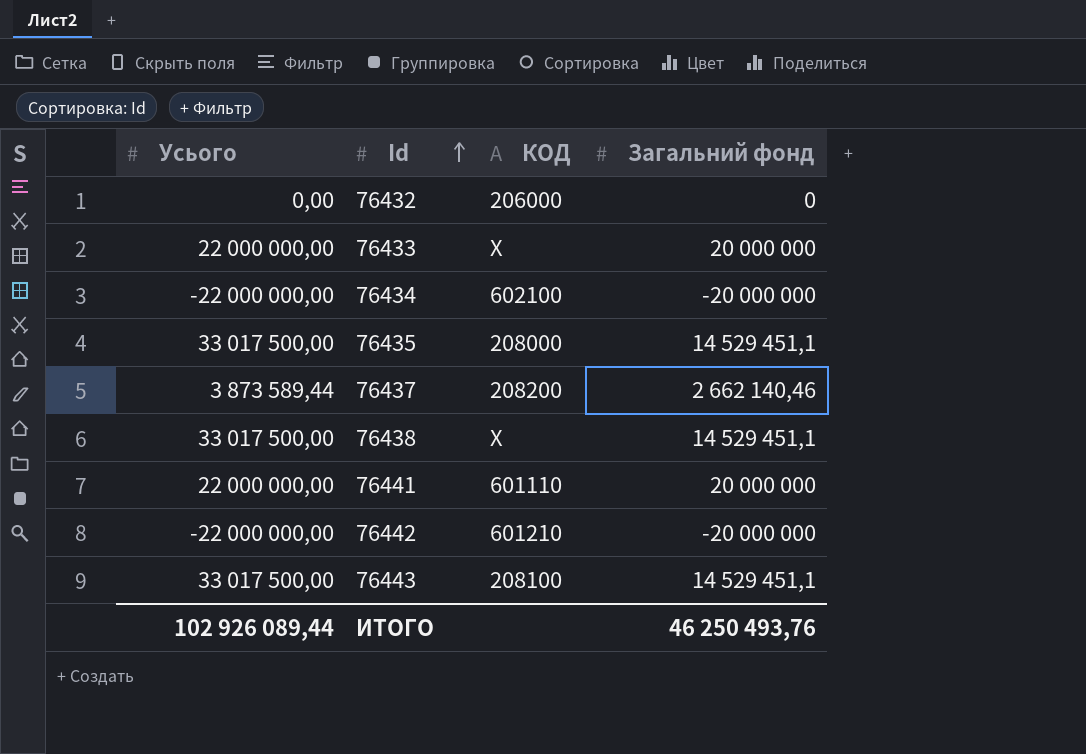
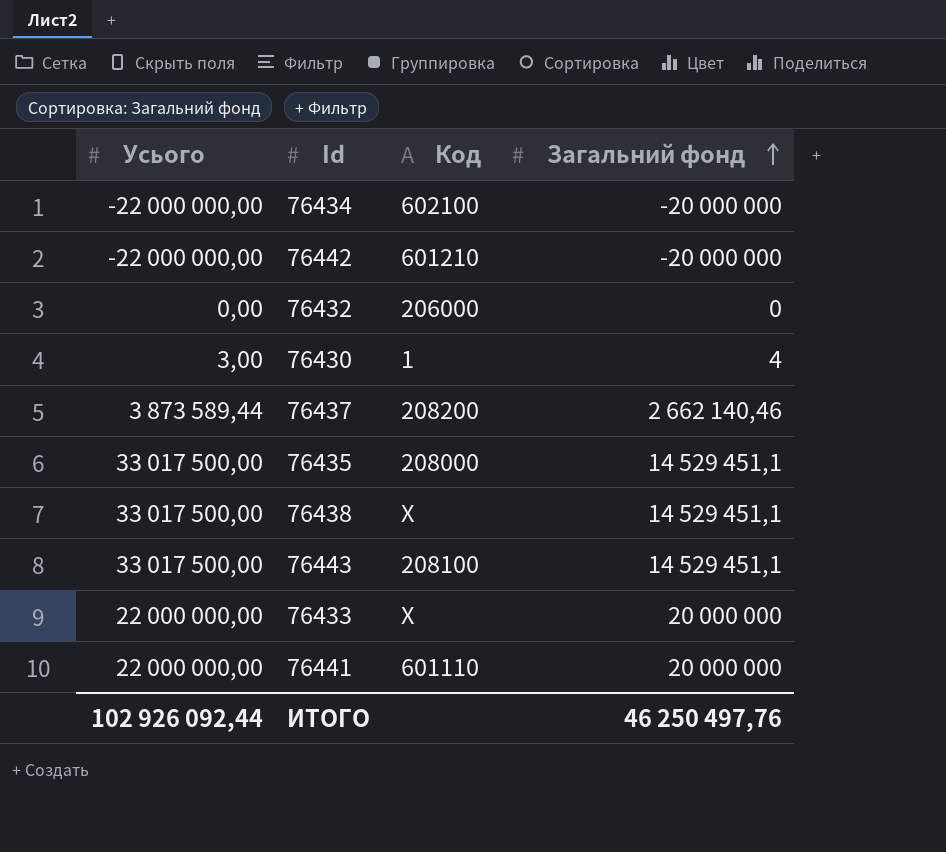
row order: Id ascending -> Загальний фонд ascending
column name: КОД -> Код
row 76430: none -> 3,00 | 1 | 4
ИТОГО | Усього: 102 926 089,44 -> 102 926 092,44
ИТОГО | Загальний фонд: 46 250 493,76 -> 46 250 497,76

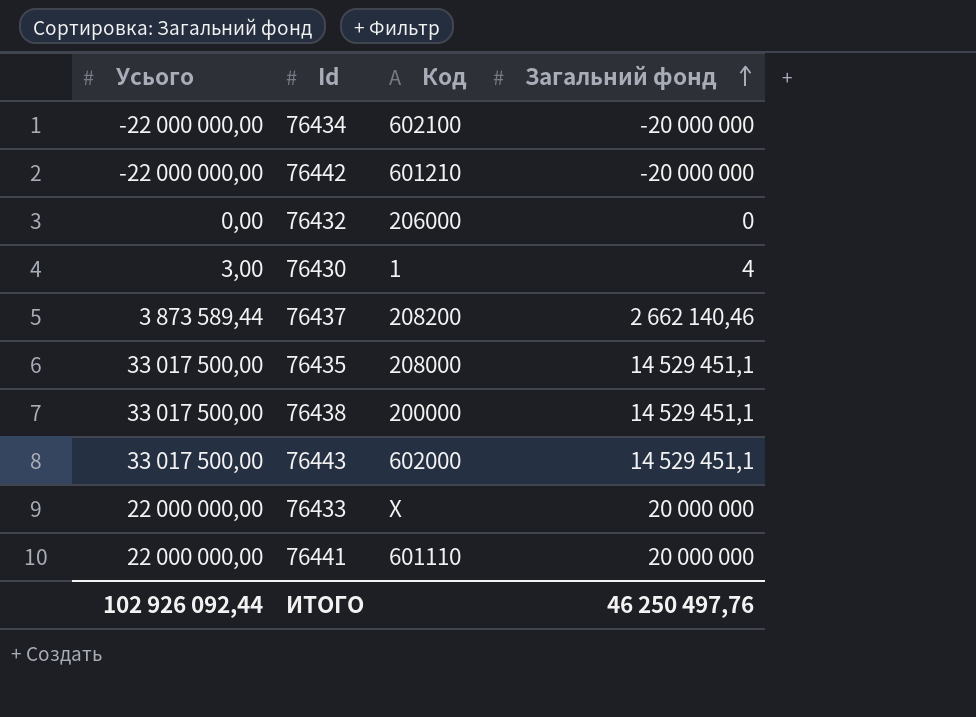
76438 | Код: Х -> 200000
76443 | Код: 208100 -> 602000

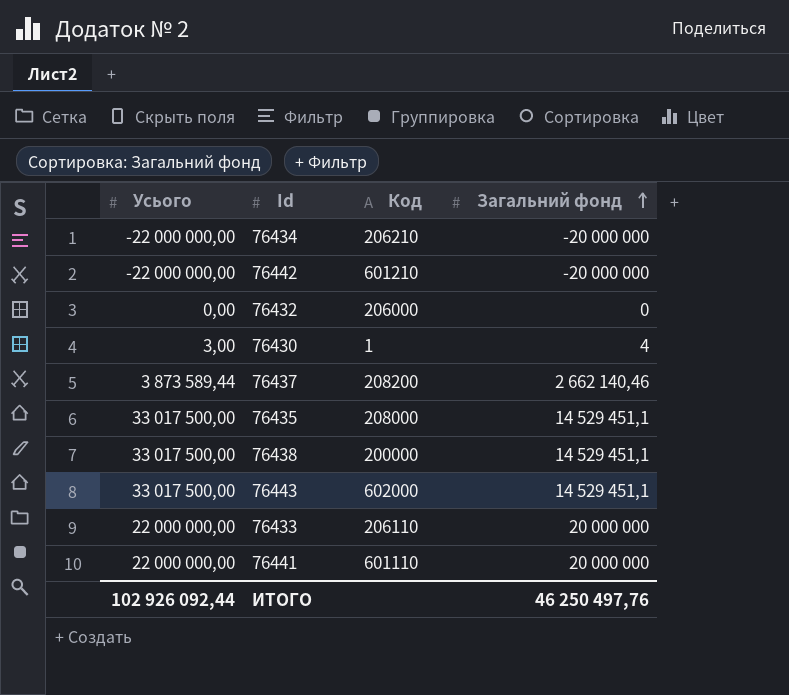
76434 | Код: 602100 -> 206210
76433 | Код: Х -> 206110

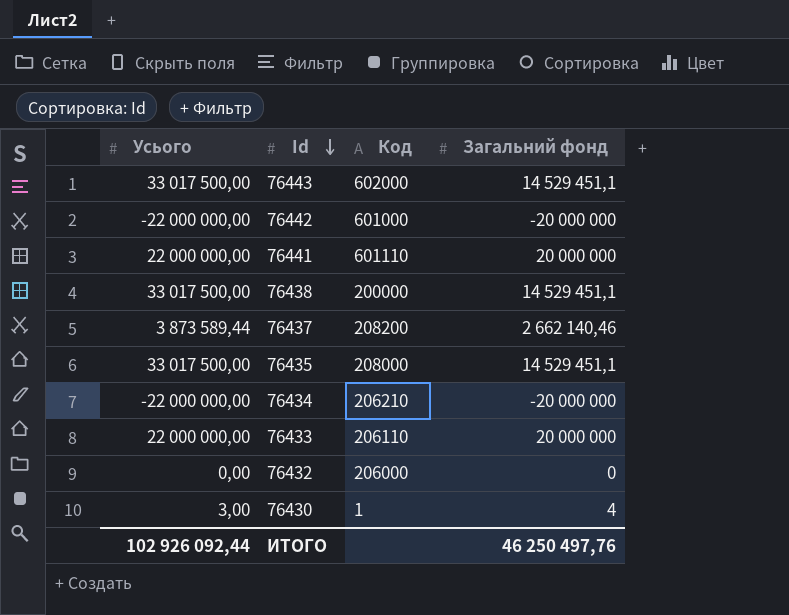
row order: Загальний фонд ascending -> Id descending
76442 | Код: 601210 -> 601000

